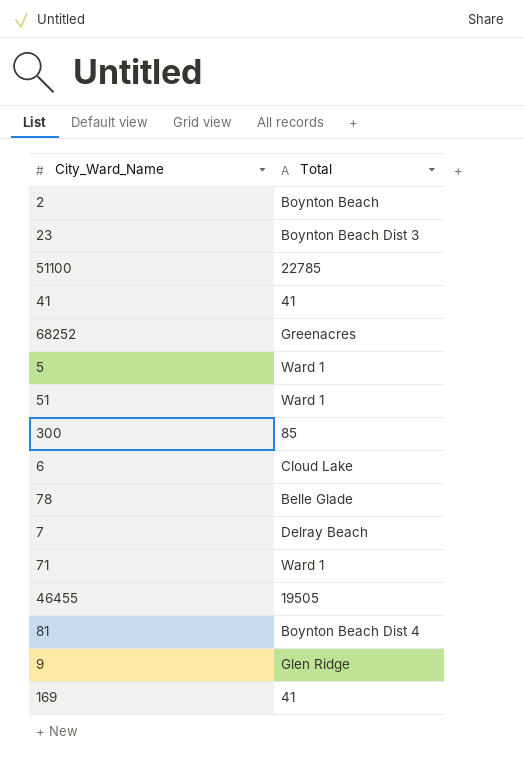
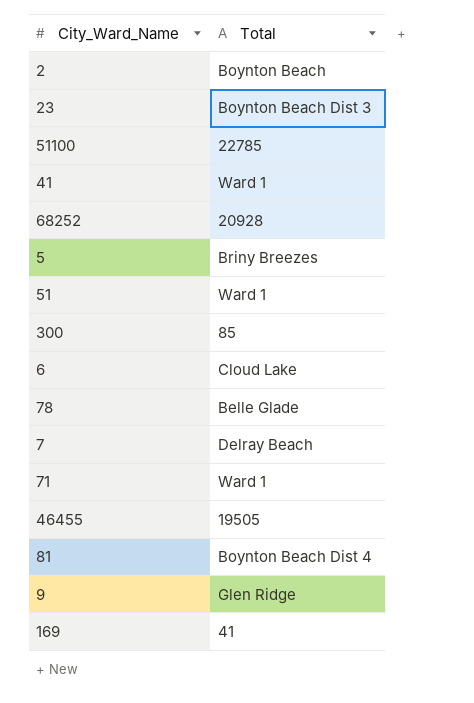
41 | Total: 41 -> Ward 1
68252 | Total: Greenacres -> 20928
5 | Total: Ward 1 -> Briny Breezes

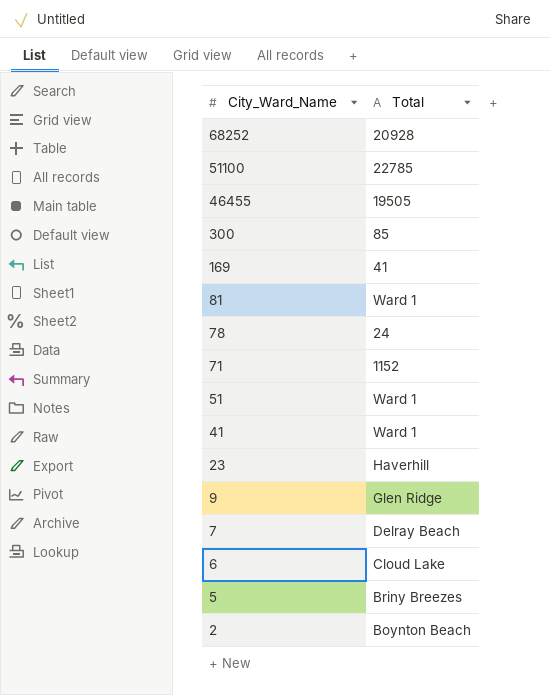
row order: none -> City_Ward_Name descending
81 | Total: Boynton Beach Dist 4 -> Ward 1
78 | Total: Belle Glade -> 24
71 | Total: Ward 1 -> 1152
23 | Total: Boynton Beach Dist 3 -> Haverhill

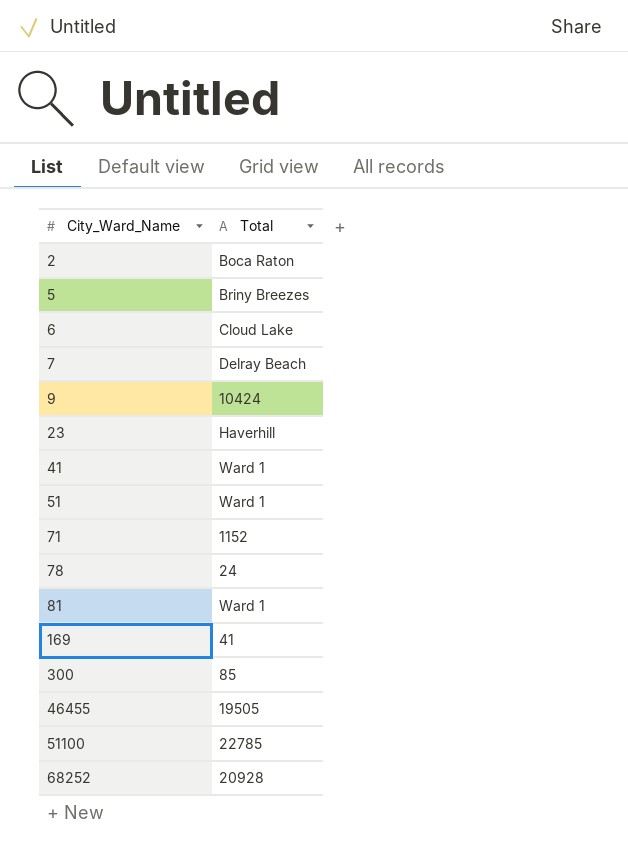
row order: City_Ward_Name descending -> City_Ward_Name ascending
2 | Total: Boynton Beach -> Boca Raton
9 | Total: Glen Ridge -> 10424

